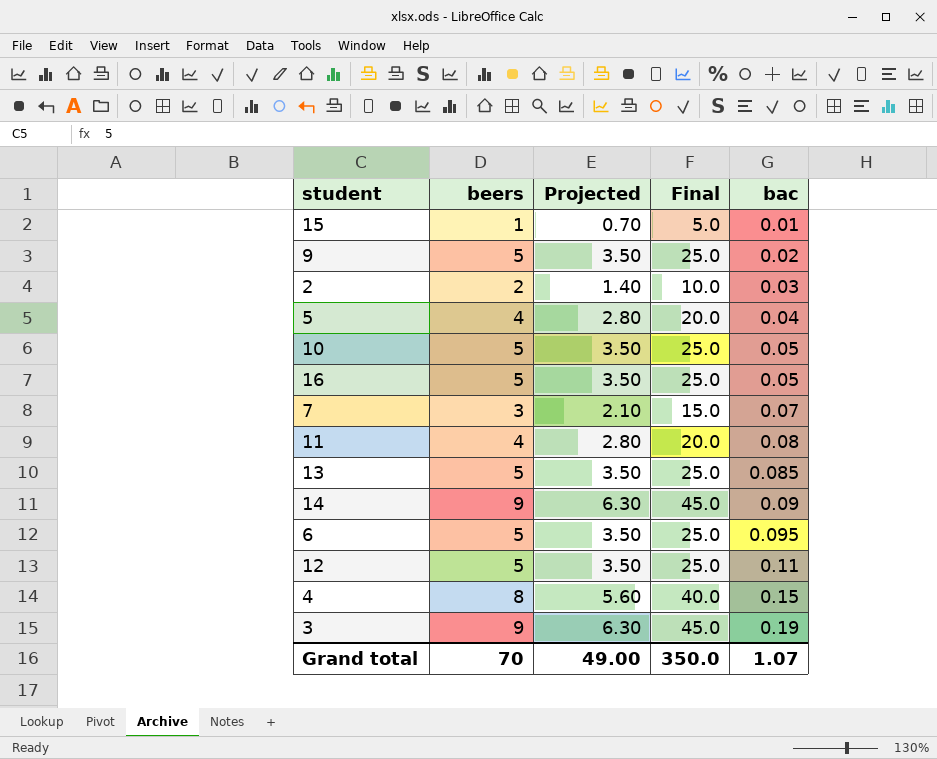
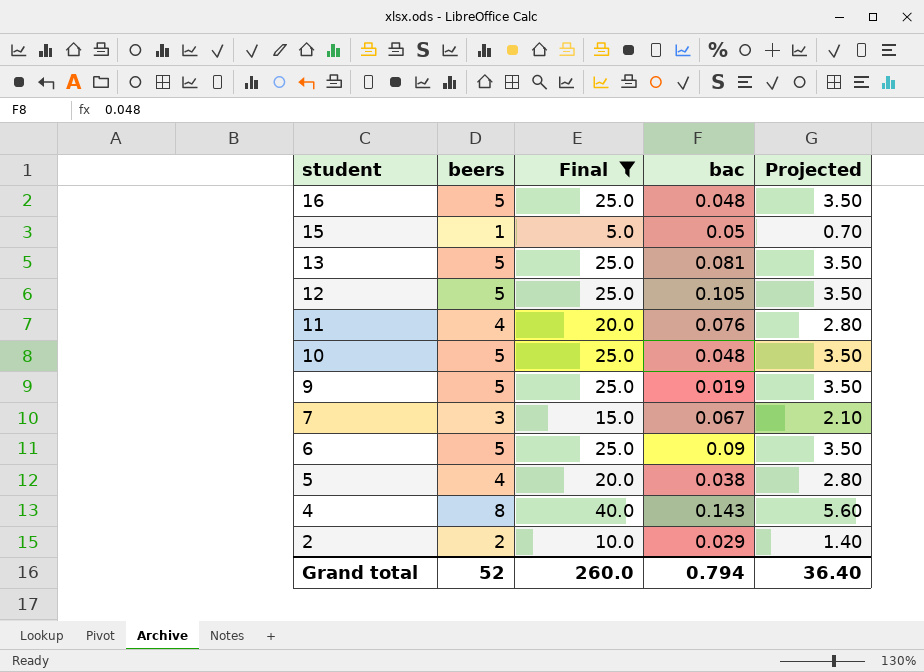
filter: none -> Final != 45.0
row order: bac ascending -> student descending
column Projected | position: 3 -> 5
16 | bac: 0.05 -> 0.048
15 | bac: 0.01 -> 0.05
13 | bac: 0.085 -> 0.081
12 | bac: 0.11 -> 0.105
11 | bac: 0.08 -> 0.076
10 | bac: 0.05 -> 0.048
9 | bac: 0.02 -> 0.019
7 | bac: 0.07 -> 0.067
6 | bac: 0.095 -> 0.09
5 | bac: 0.04 -> 0.038
4 | bac: 0.15 -> 0.143
2 | bac: 0.03 -> 0.029
Grand total | beers: 70 -> 52
Grand total | Final: 350.0 -> 260.0
Grand total | bac: 1.07 -> 0.794
Grand total | Projected: 49.00 -> 36.40

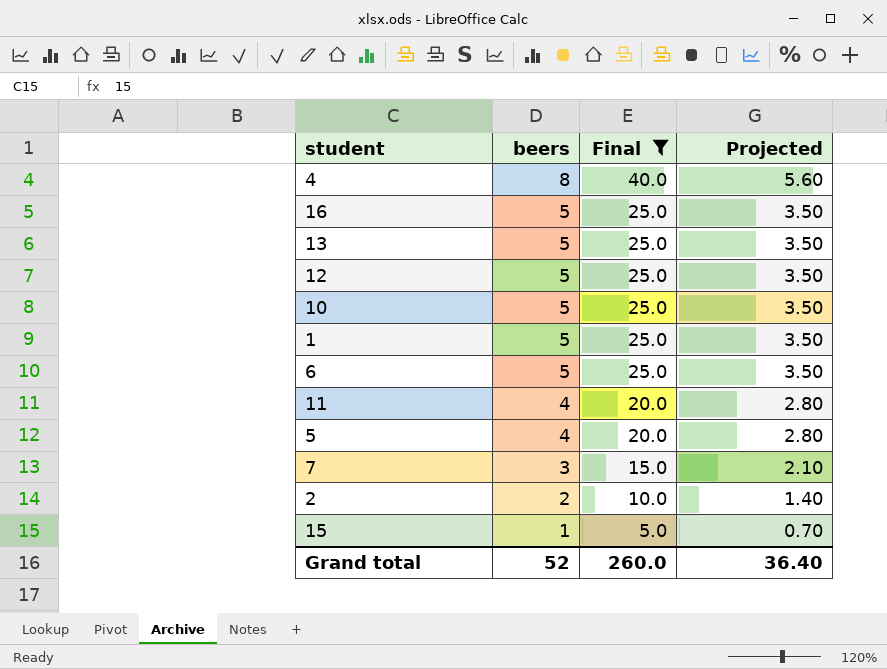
row order: student descending -> beers descending
column bac | position: 4 -> none
row 9: 5 | 25.0 | 0.019 | 3.50 -> none
row 1: none -> 5 | 25.0 | 3.50

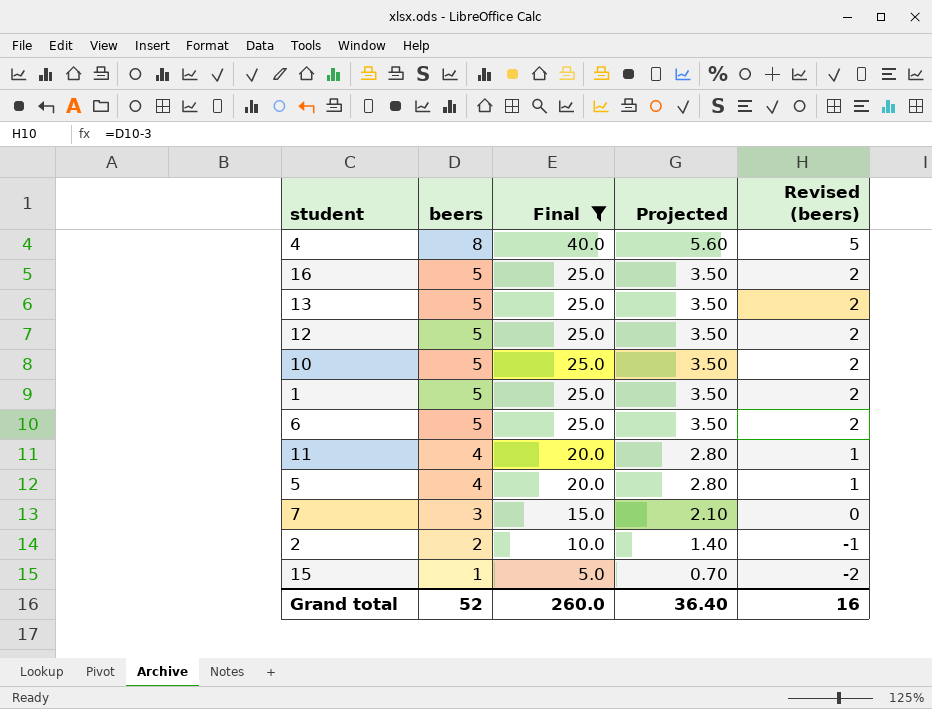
column Revised (beers) | formula: none -> [beers] - 3

